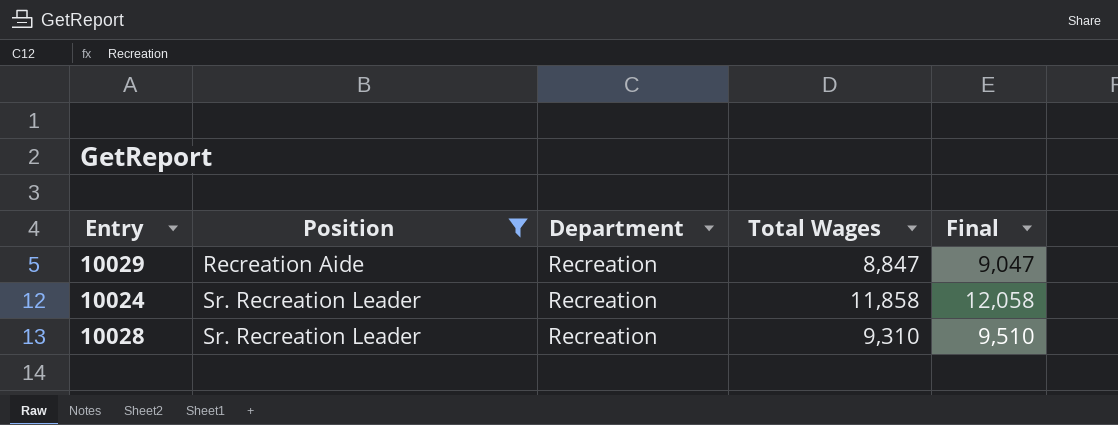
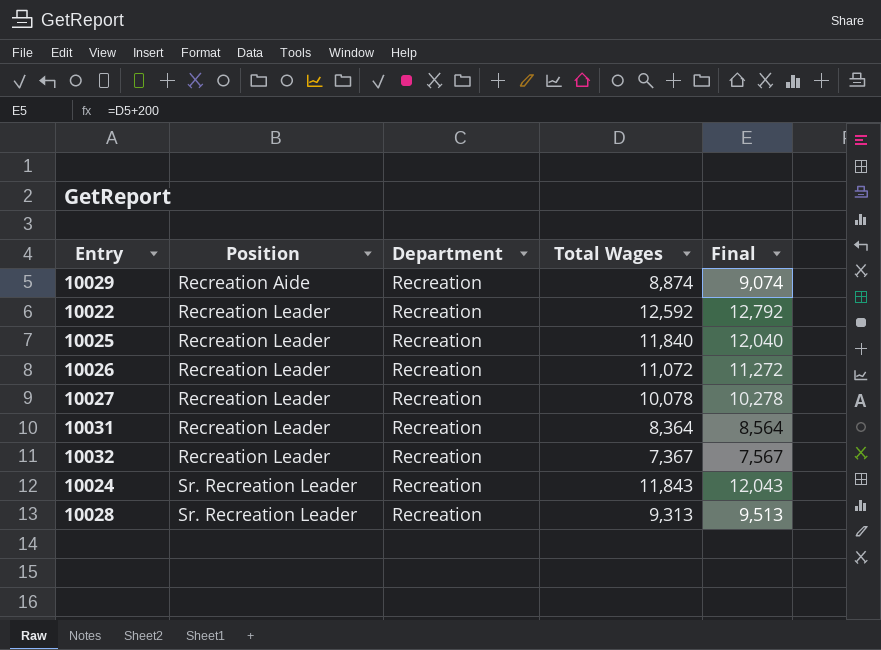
filter: Position != Recreation Leader -> none
10029 | Total Wages: 8,847 -> 8,874
10029 | Final: 9,047 -> 9,074
10024 | Total Wages: 11,858 -> 11,843
10024 | Final: 12,058 -> 12,043
10028 | Total Wages: 9,310 -> 9,313
10028 | Final: 9,510 -> 9,513

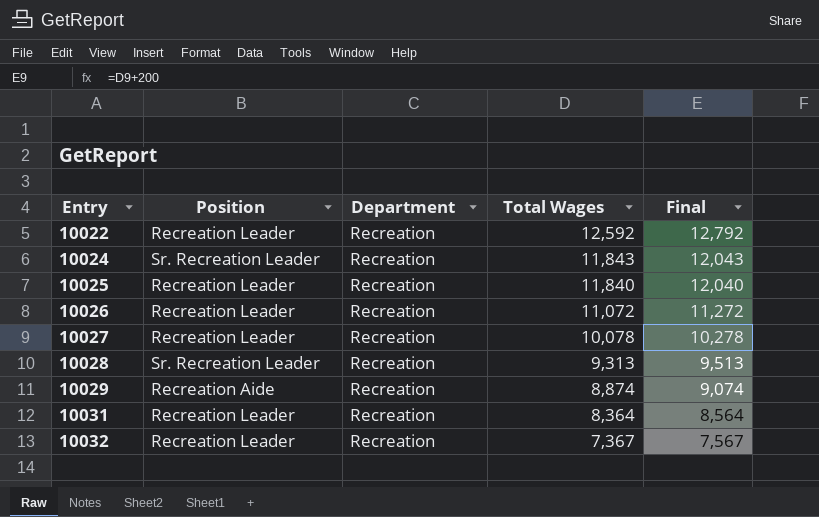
row order: Position ascending -> Entry ascending

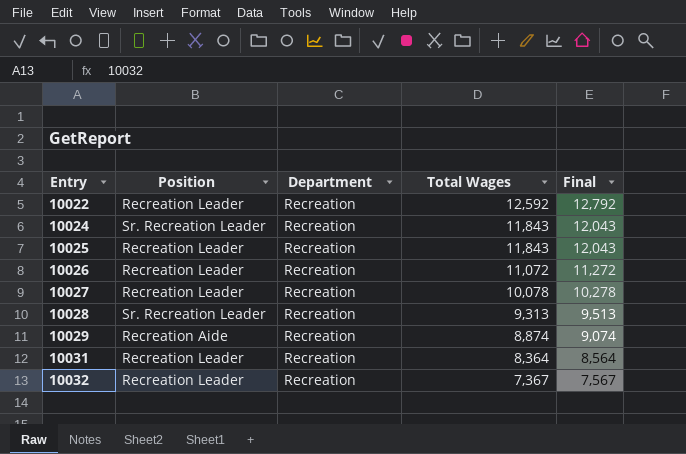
10025 | Total Wages: 11,840 -> 11,843
10025 | Final: 12,040 -> 12,043

